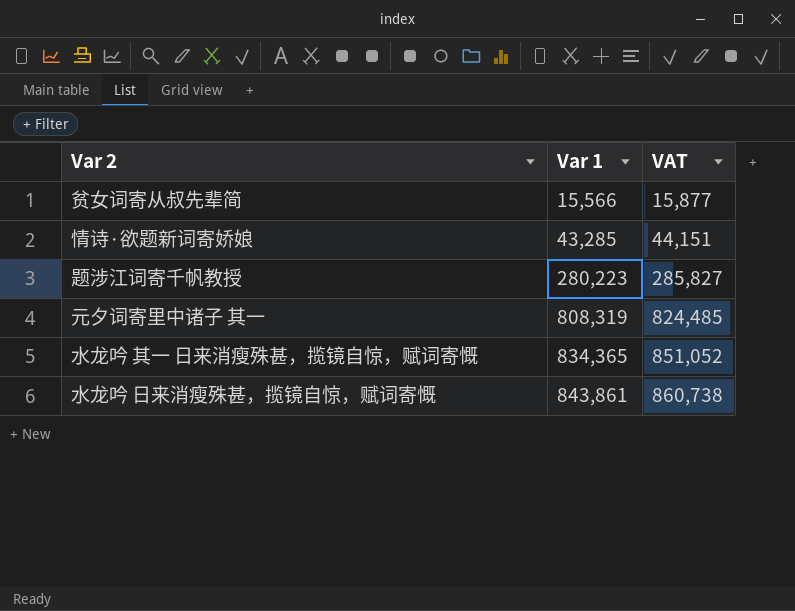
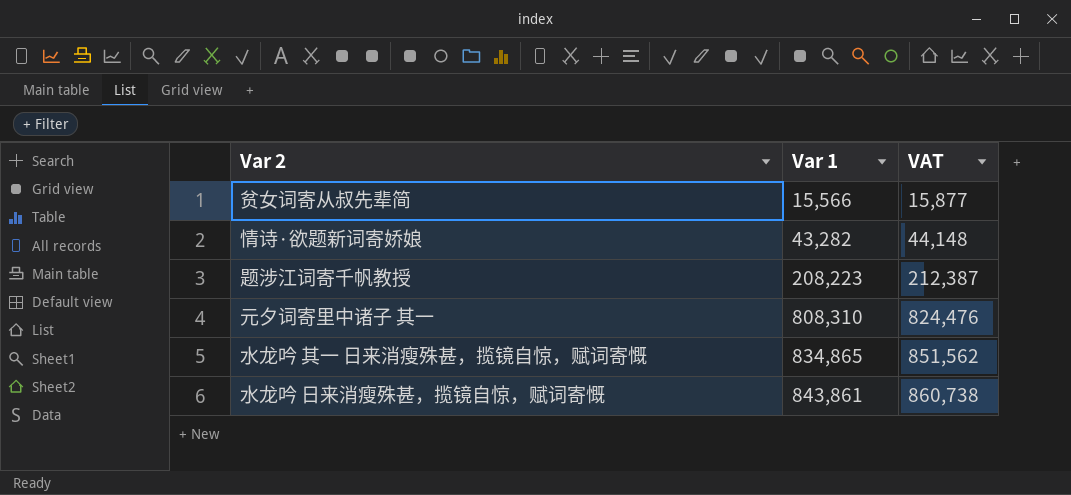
情诗·欲题新词寄娇娘 | Var 1: 43,285 -> 43,282
情诗·欲题新词寄娇娘 | VAT: 44,151 -> 44,148
题涉江词寄千帆教授 | Var 1: 280,223 -> 208,223
题涉江词寄千帆教授 | VAT: 285,827 -> 212,387
元夕词寄里中诸子 其一 | Var 1: 808,319 -> 808,310
元夕词寄里中诸子 其一 | VAT: 824,485 -> 824,476
水龙吟 其一 日来消瘦殊甚，揽镜自惊，赋词寄慨 | Var 1: 834,365 -> 834,865
水龙吟 其一 日来消瘦殊甚，揽镜自惊，赋词寄慨 | VAT: 851,052 -> 851,562

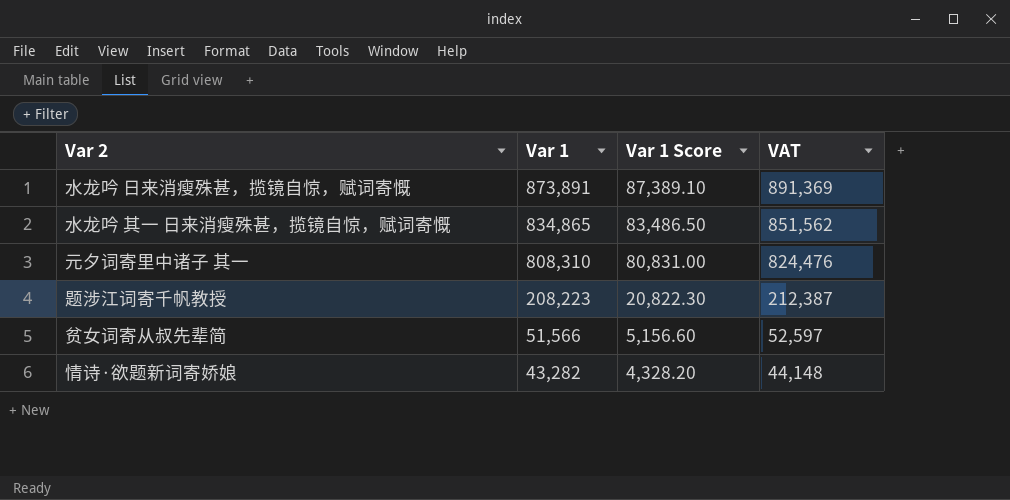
row order: Var 1 ascending -> Var 1 descending
column Var 1 Score | formula: none -> [Var 1] * 0.1
水龙吟 日来消瘦殊甚，揽镜自惊，赋词寄慨 | Var 1: 843,861 -> 873,891
水龙吟 日来消瘦殊甚，揽镜自惊，赋词寄慨 | VAT: 860,738 -> 891,369
贫女词寄从叔先辈简 | Var 1: 15,566 -> 51,566
贫女词寄从叔先辈简 | VAT: 15,877 -> 52,597

